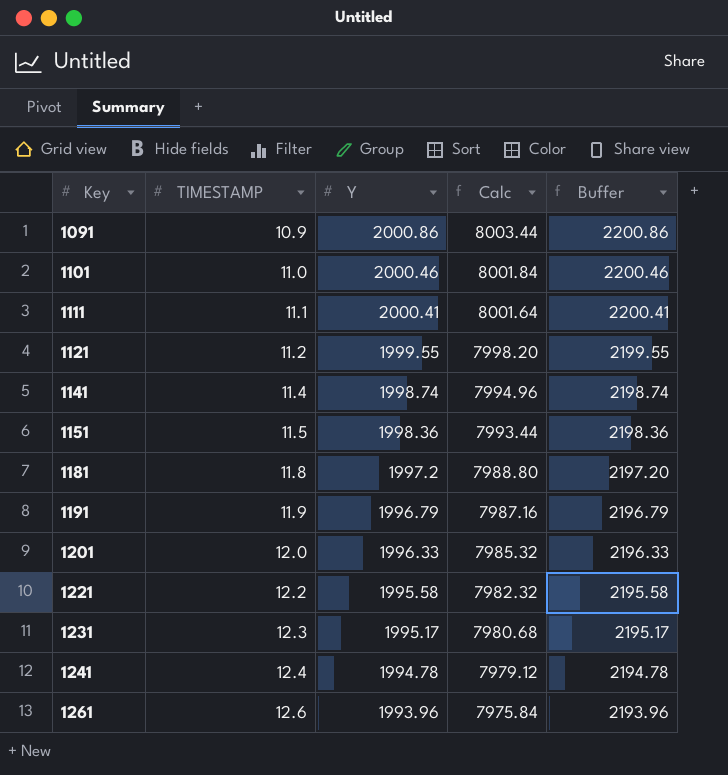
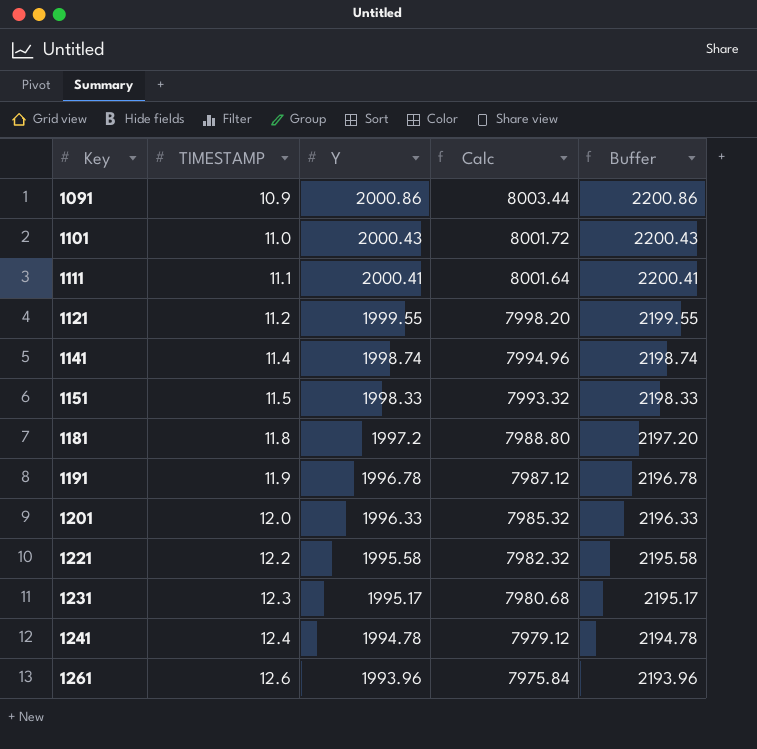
1101 | Y: 2000.46 -> 2000.43
1101 | Calc: 8001.84 -> 8001.72
1101 | Buffer: 2200.46 -> 2200.43
1151 | Y: 1998.36 -> 1998.33
1151 | Calc: 7993.44 -> 7993.32
1151 | Buffer: 2198.36 -> 2198.33
1191 | Y: 1996.79 -> 1996.78
1191 | Calc: 7987.16 -> 7987.12
1191 | Buffer: 2196.79 -> 2196.78

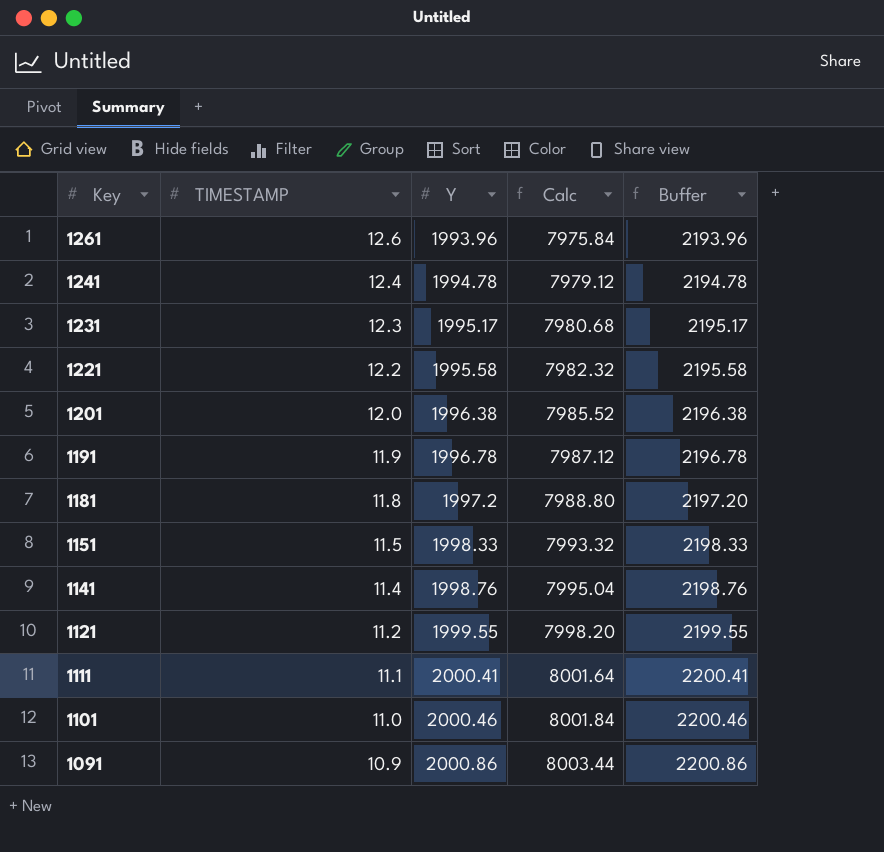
row order: Key ascending -> Key descending
1201 | Y: 1996.33 -> 1996.38
1201 | Calc: 7985.32 -> 7985.52
1201 | Buffer: 2196.33 -> 2196.38
1141 | Y: 1998.74 -> 1998.76
1141 | Calc: 7994.96 -> 7995.04
1141 | Buffer: 2198.74 -> 2198.76
1101 | Y: 2000.43 -> 2000.46
1101 | Calc: 8001.72 -> 8001.84
1101 | Buffer: 2200.43 -> 2200.46

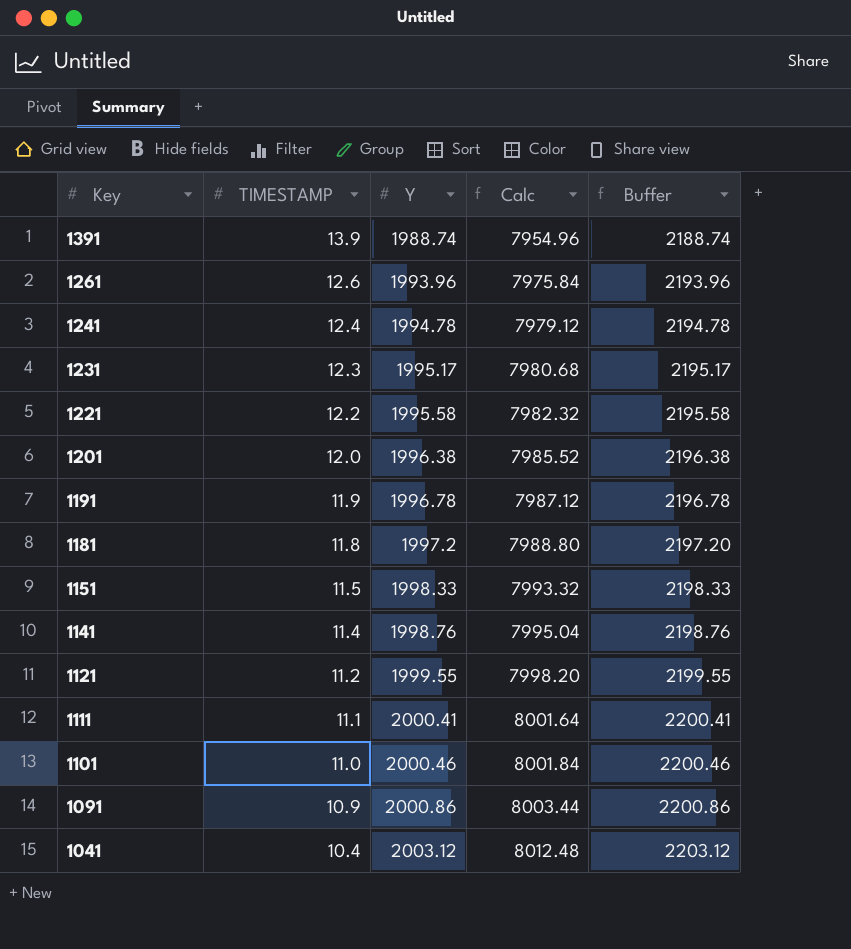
row 1391: none -> 13.9 | 1988.74 | 7954.96 | 2188.74
row 1041: none -> 10.4 | 2003.12 | 8012.48 | 2203.12

